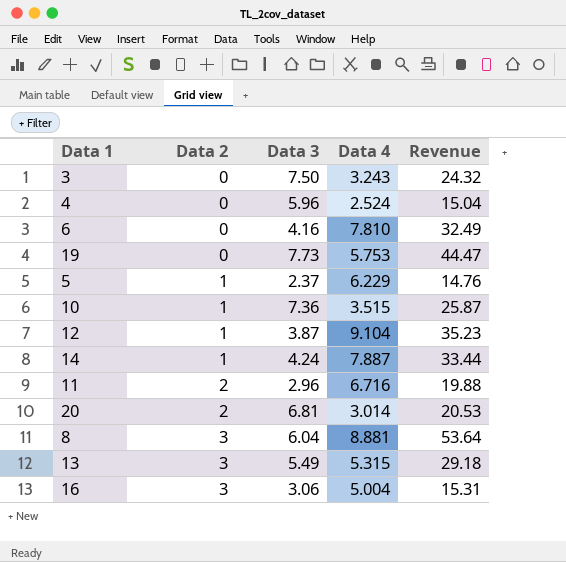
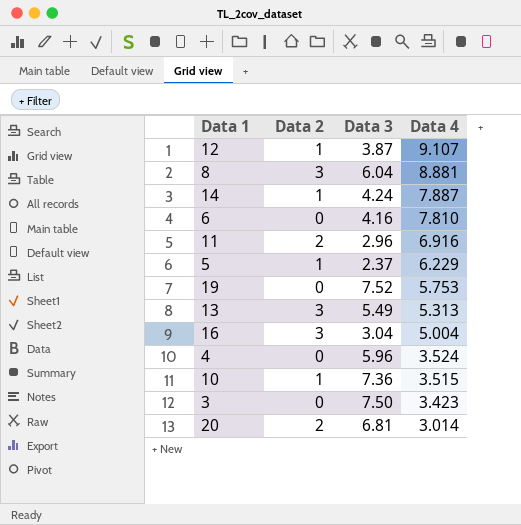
row order: Data 2 ascending -> Data 4 descending
column Revenue | formula: [Data 3] * [Data 4] -> none
12 | Data 4: 9.104 -> 9.107
11 | Data 4: 6.716 -> 6.916
19 | Data 3: 7.73 -> 7.52
13 | Data 4: 5.315 -> 5.313
16 | Data 3: 3.06 -> 3.04
4 | Data 4: 2.524 -> 3.524
3 | Data 4: 3.243 -> 3.423

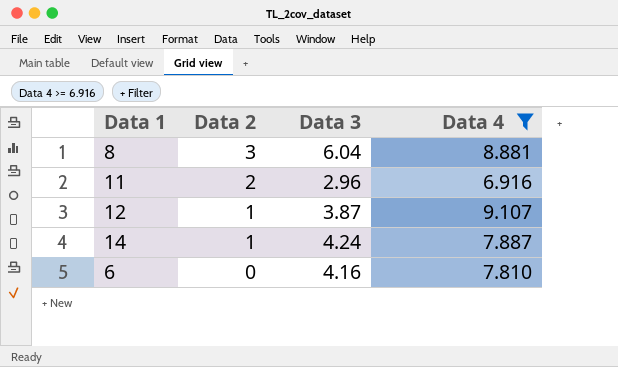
filter: none -> Data 4 >= 6.916
row order: Data 4 descending -> Data 2 descending

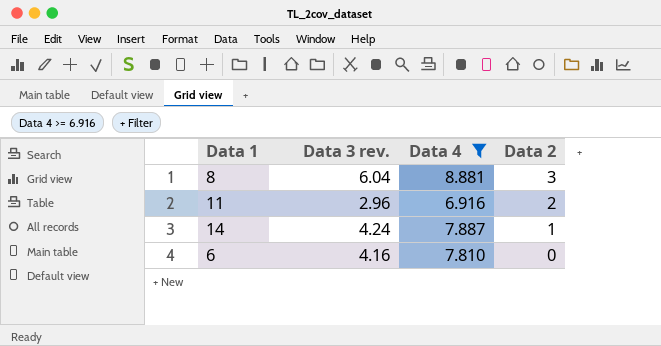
column name: Data 3 -> Data 3 rev.
column Data 2 | position: 2 -> 4
row 12: 1 | 3.87 | 9.107 -> none

